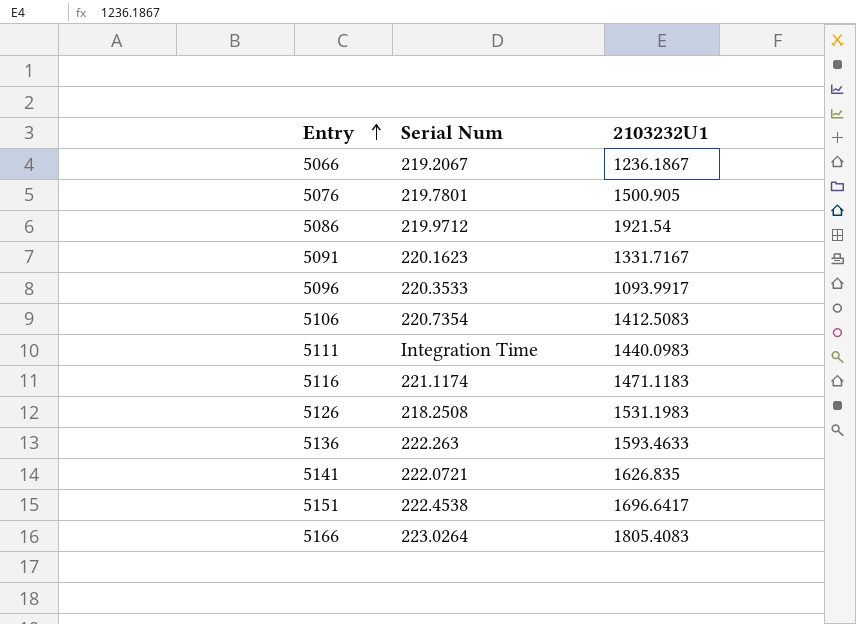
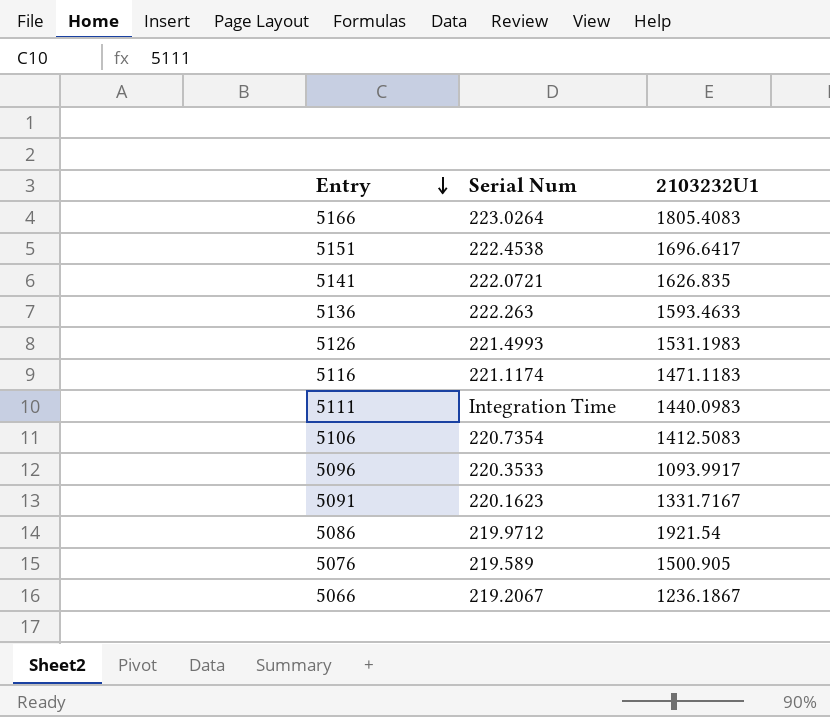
row order: Entry ascending -> Entry descending
5126 | Serial Num: 218.2508 -> 221.4993
5076 | Serial Num: 219.7801 -> 219.589

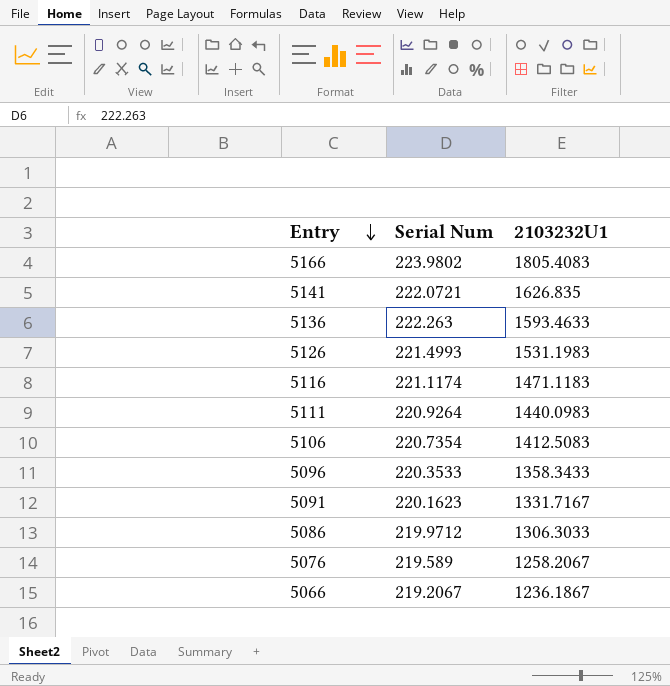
row 5151: 222.4538 | 1696.6417 -> none
5166 | Serial Num: 223.0264 -> 223.9802
5111 | Serial Num: Integration Time -> 220.9264
5096 | 2103232U1: 1093.9917 -> 1358.3433
5086 | 2103232U1: 1921.54 -> 1306.3033
5076 | 2103232U1: 1500.905 -> 1258.2067

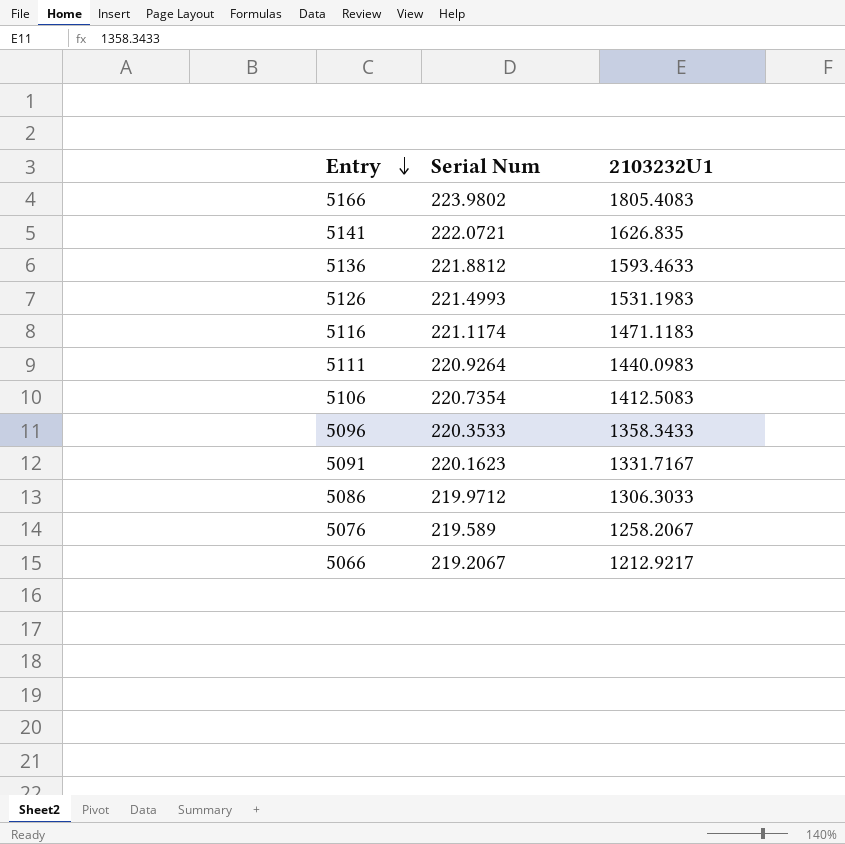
5136 | Serial Num: 222.263 -> 221.8812
5066 | 2103232U1: 1236.1867 -> 1212.9217

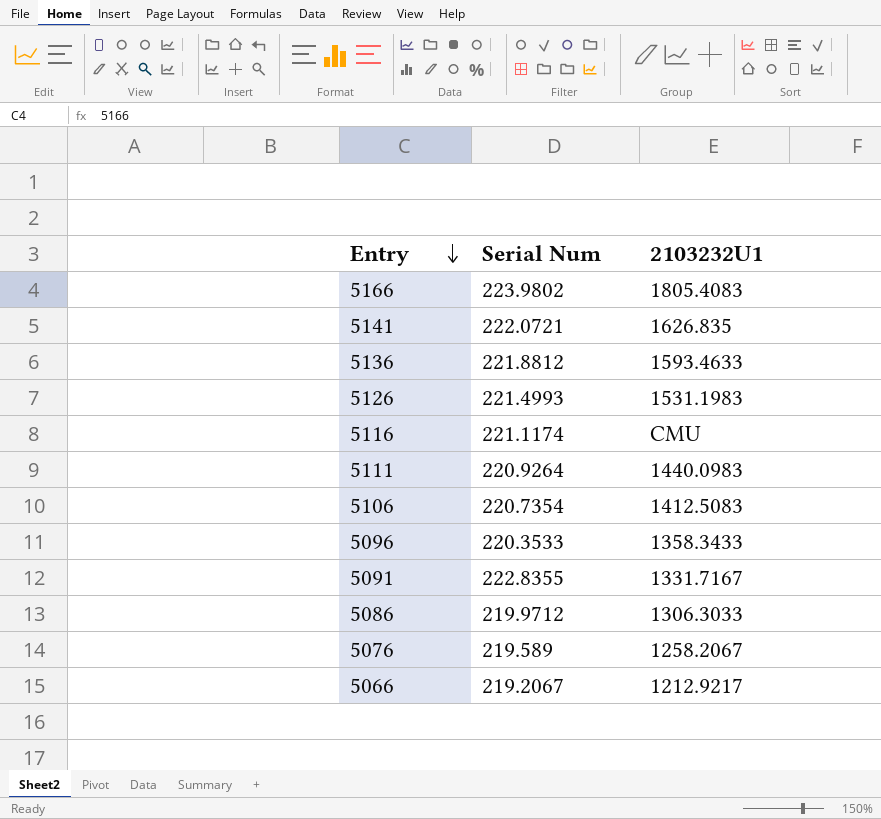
5116 | 2103232U1: 1471.1183 -> CMU
5091 | Serial Num: 220.1623 -> 222.8355

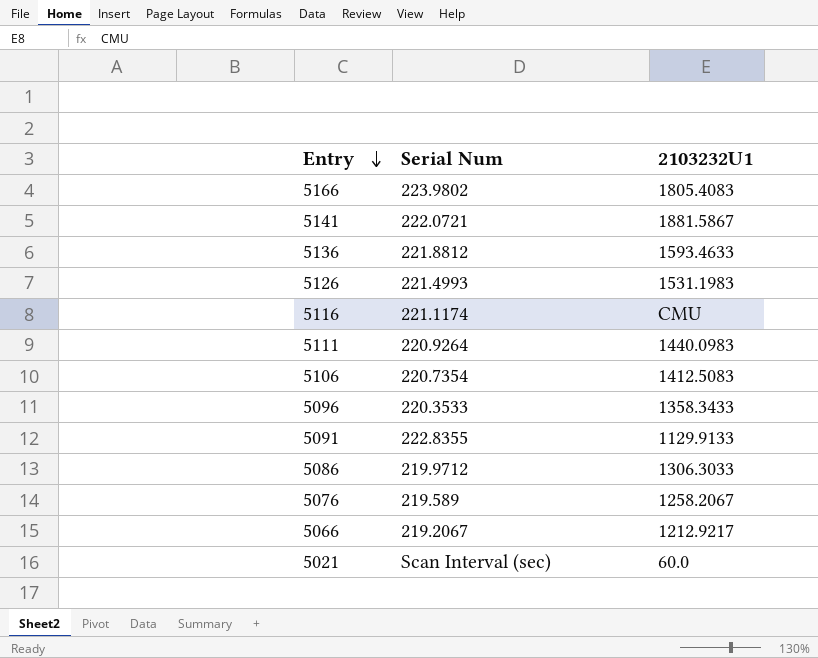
5141 | 2103232U1: 1626.835 -> 1881.5867
5091 | 2103232U1: 1331.7167 -> 1129.9133
row 5021: none -> Scan Interval (sec) | 60.0

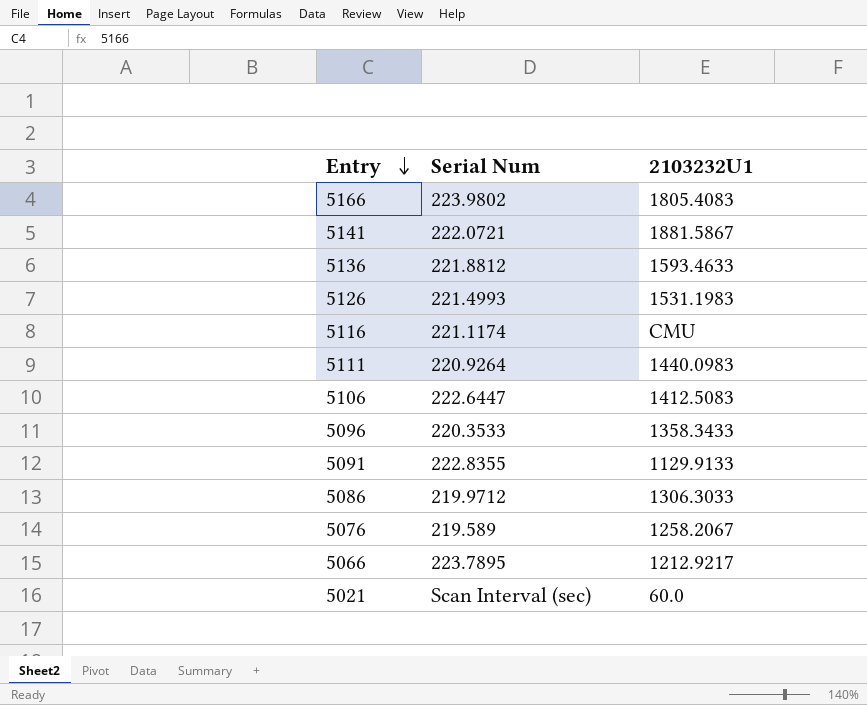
5106 | Serial Num: 220.7354 -> 222.6447
5066 | Serial Num: 219.2067 -> 223.7895

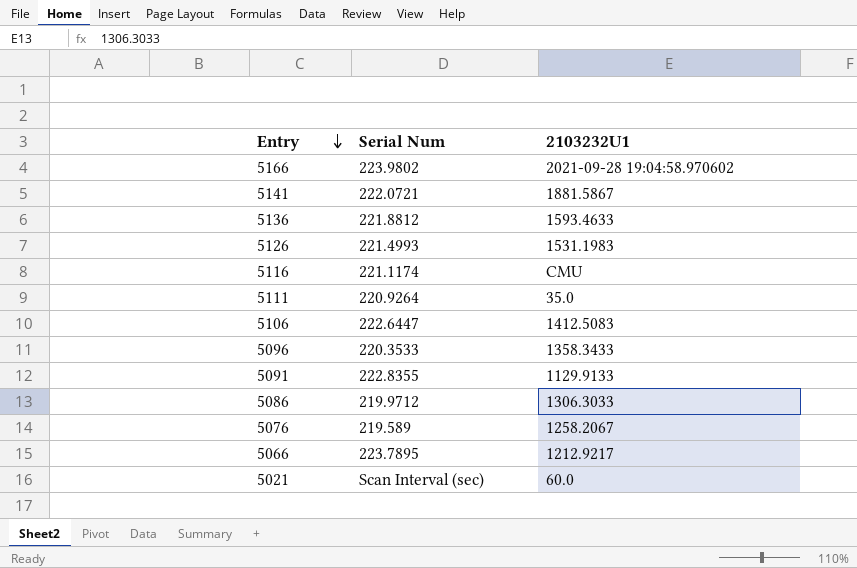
5166 | 2103232U1: 1805.4083 -> 2021-09-28 19:04:58.970602
5111 | 2103232U1: 1440.0983 -> 35.0

